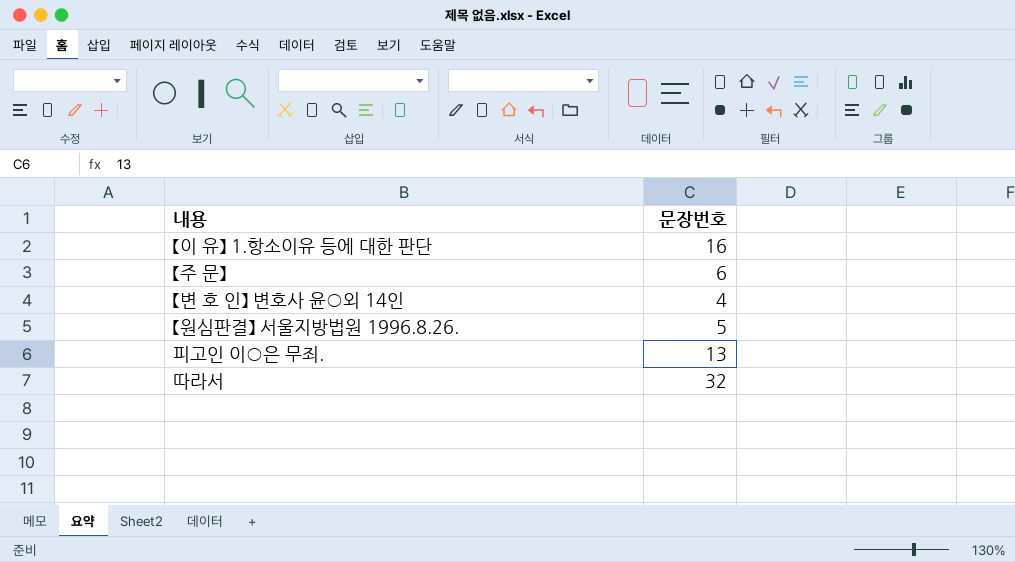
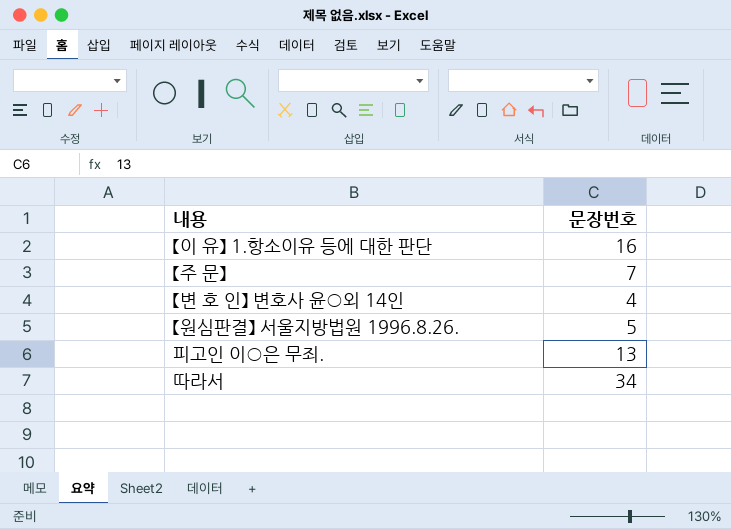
【주 문】 | 문장번호: 6 -> 7
따라서 | 문장번호: 32 -> 34

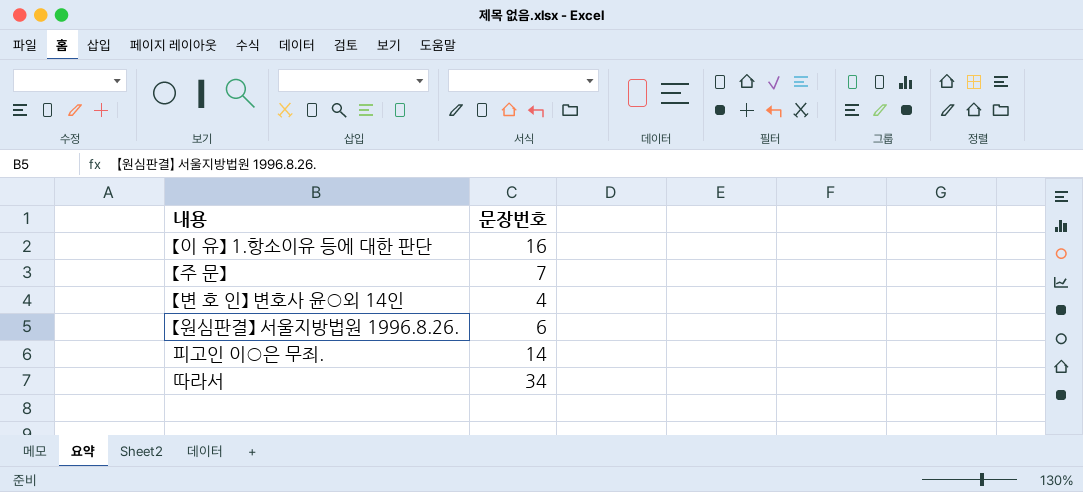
【원심판결】 서울지방법원 1996.8.26. | 문장번호: 5 -> 6
피고인 이○은 무죄. | 문장번호: 13 -> 14

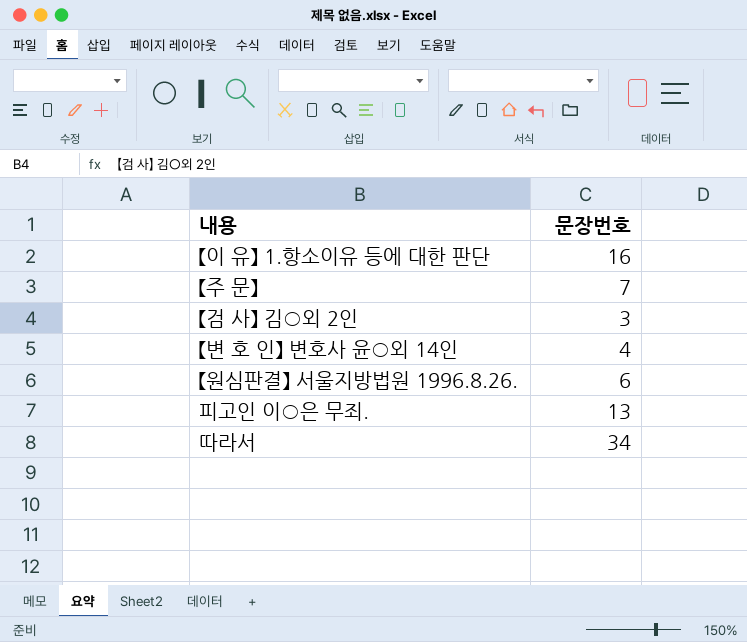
row 【검 사】 김○외 2인: none -> 3
피고인 이○은 무죄. | 문장번호: 14 -> 13

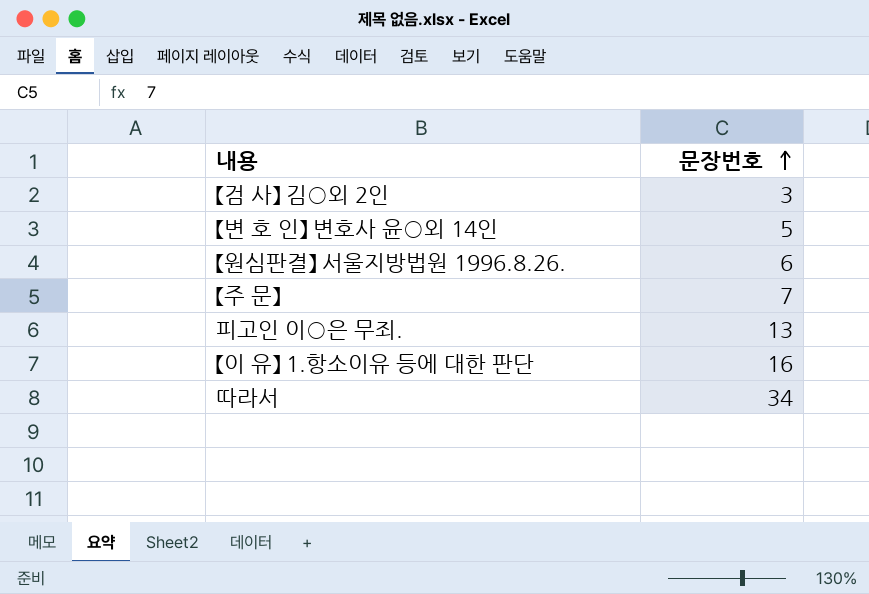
row order: none -> 문장번호 ascending
【변 호 인】 변호사 윤○외 14인 | 문장번호: 4 -> 5

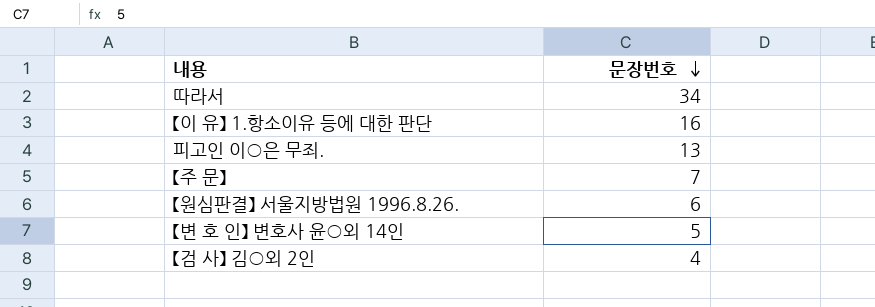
row order: 문장번호 ascending -> 문장번호 descending
【검 사】 김○외 2인 | 문장번호: 3 -> 4

